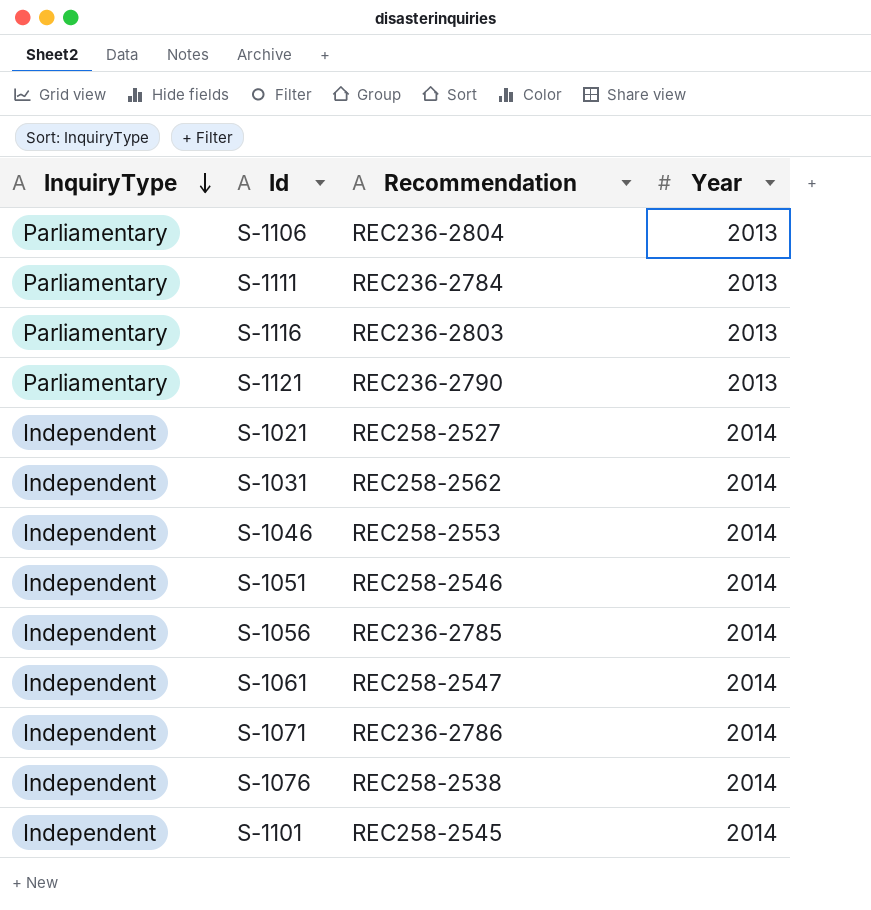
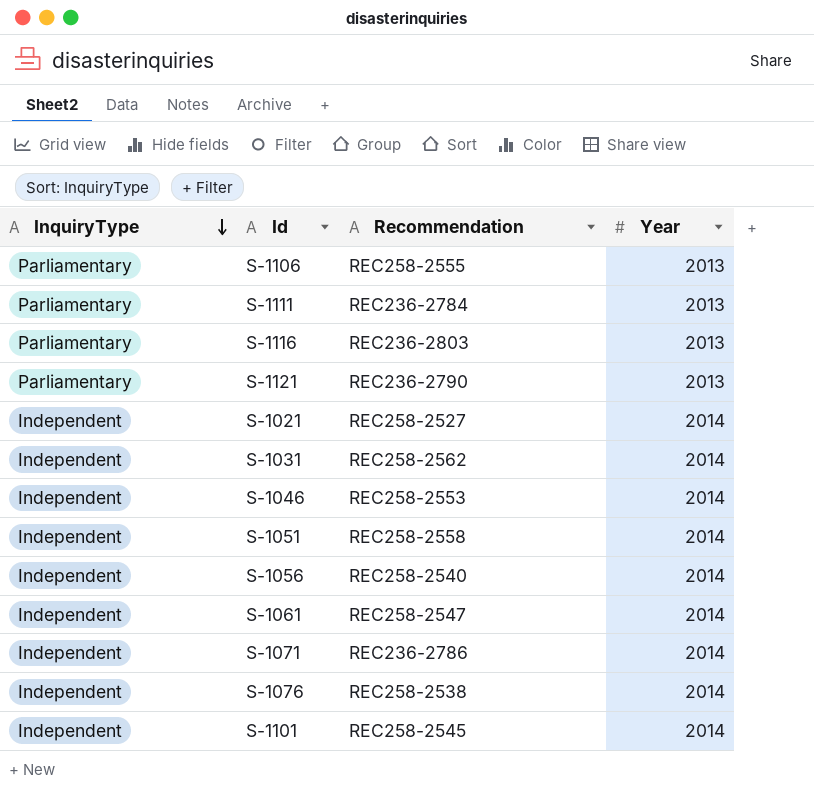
S-1106 | Recommendation: REC236-2804 -> REC258-2555
S-1051 | Recommendation: REC258-2546 -> REC258-2558
S-1056 | Recommendation: REC236-2785 -> REC258-2540

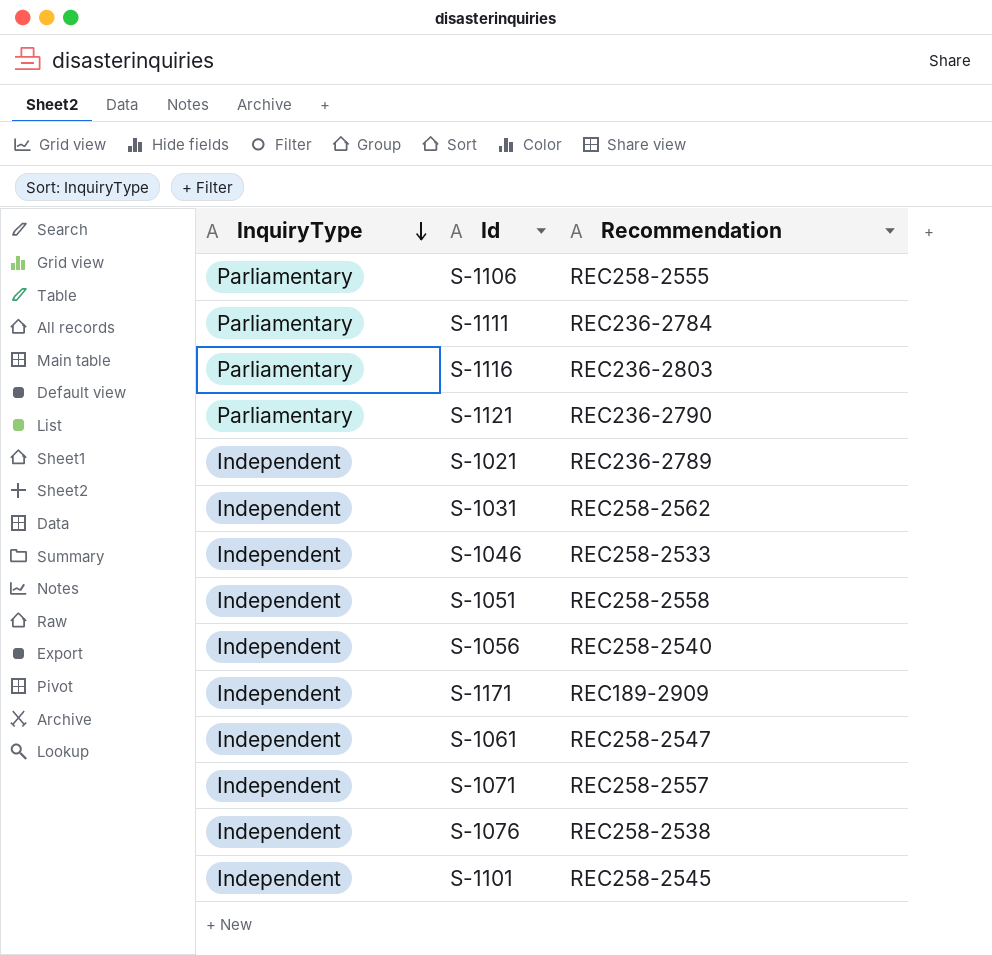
column Year | position: 4 -> none
S-1021 | Recommendation: REC258-2527 -> REC236-2789
S-1046 | Recommendation: REC258-2553 -> REC258-2533
row S-1171: none -> Independent | REC189-2909
S-1071 | Recommendation: REC236-2786 -> REC258-2557

